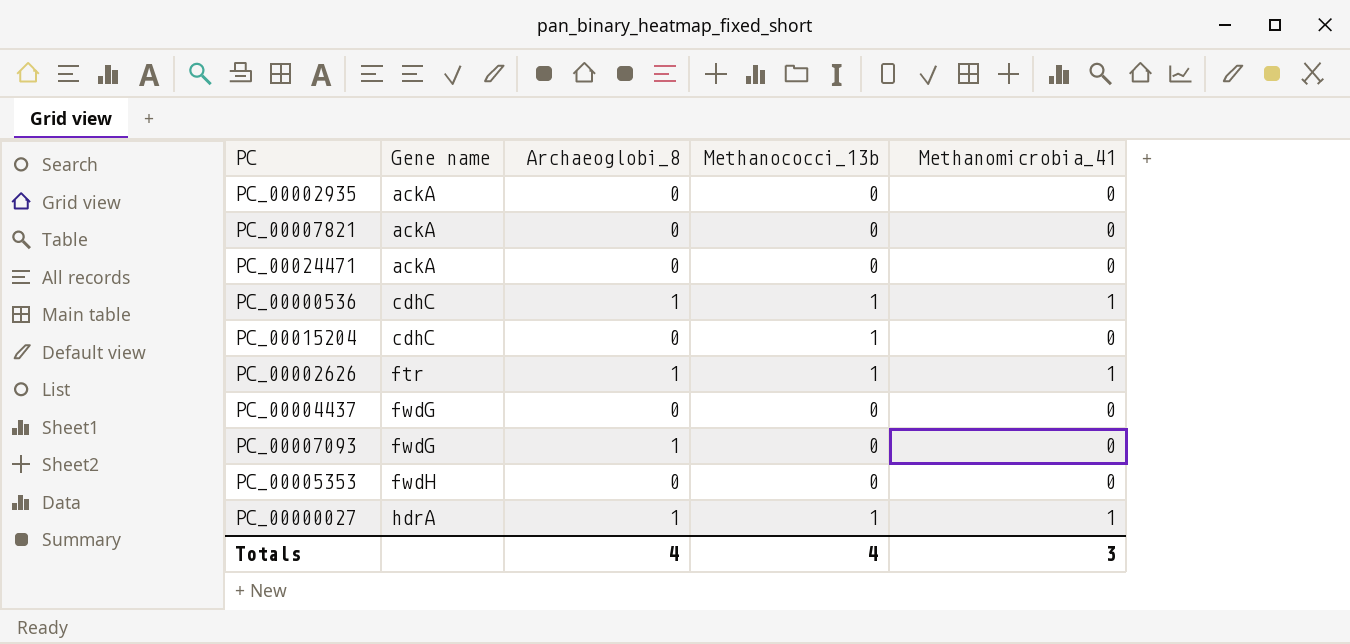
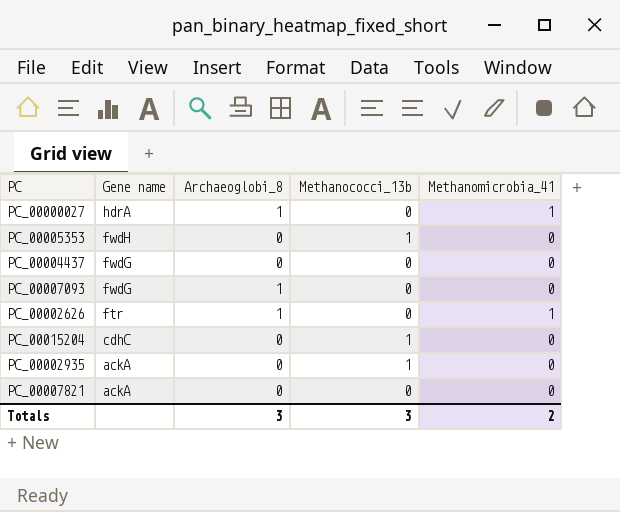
row order: Gene name ascending -> Gene name descending
row PC_00024471: ackA | 0 | 0 | 0 -> none
row PC_00000536: cdhC | 1 | 1 | 1 -> none
PC_00000027 | Methanococci_13b: 1 -> 0
PC_00005353 | Methanococci_13b: 0 -> 1
PC_00002626 | Methanococci_13b: 1 -> 0
PC_00002935 | Methanococci_13b: 0 -> 1
Totals | Archaeoglobi_8: 4 -> 3
Totals | Methanococci_13b: 4 -> 3
Totals | Methanomicrobia_41: 3 -> 2

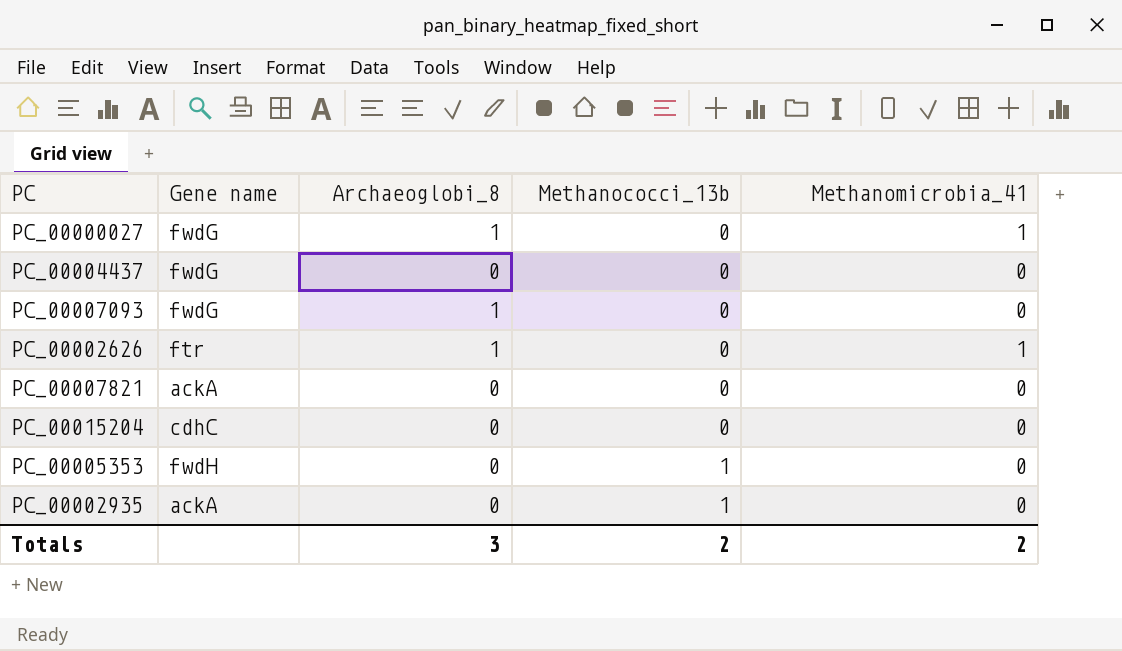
row order: Gene name descending -> Methanococci_13b ascending
PC_00000027 | Gene name: hdrA -> fwdG
PC_00015204 | Methanococci_13b: 1 -> 0
Totals | Methanococci_13b: 3 -> 2

